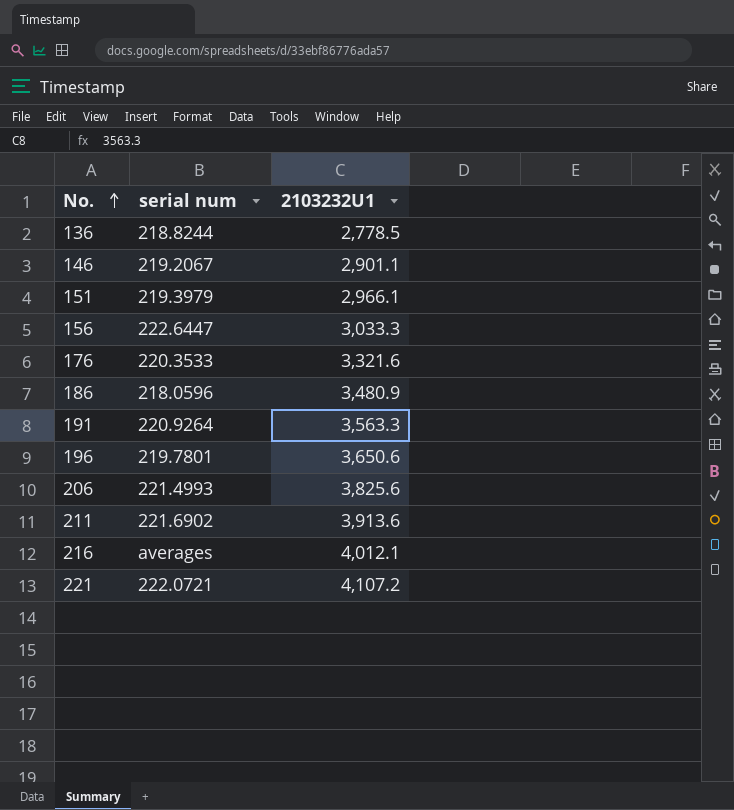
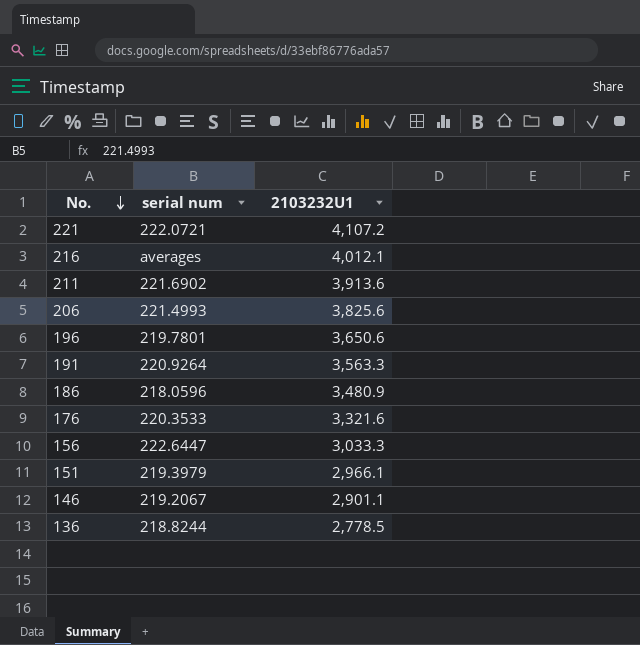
row order: No. ascending -> No. descending

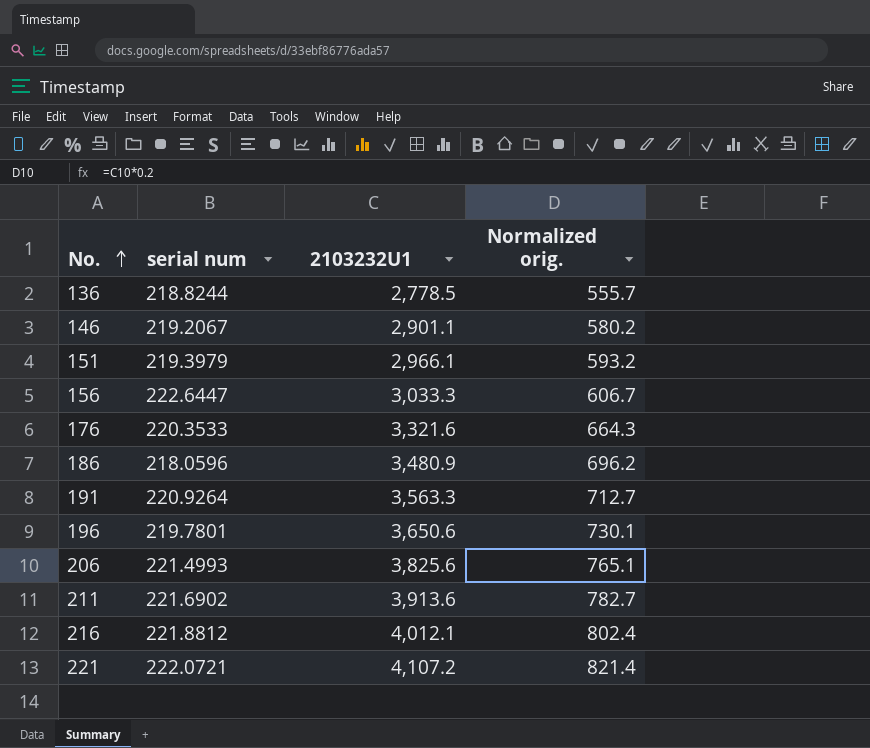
row order: No. descending -> No. ascending
column Normalized orig. | formula: none -> [2103232U1] * 0.2
216 | serial num: averages -> 221.8812

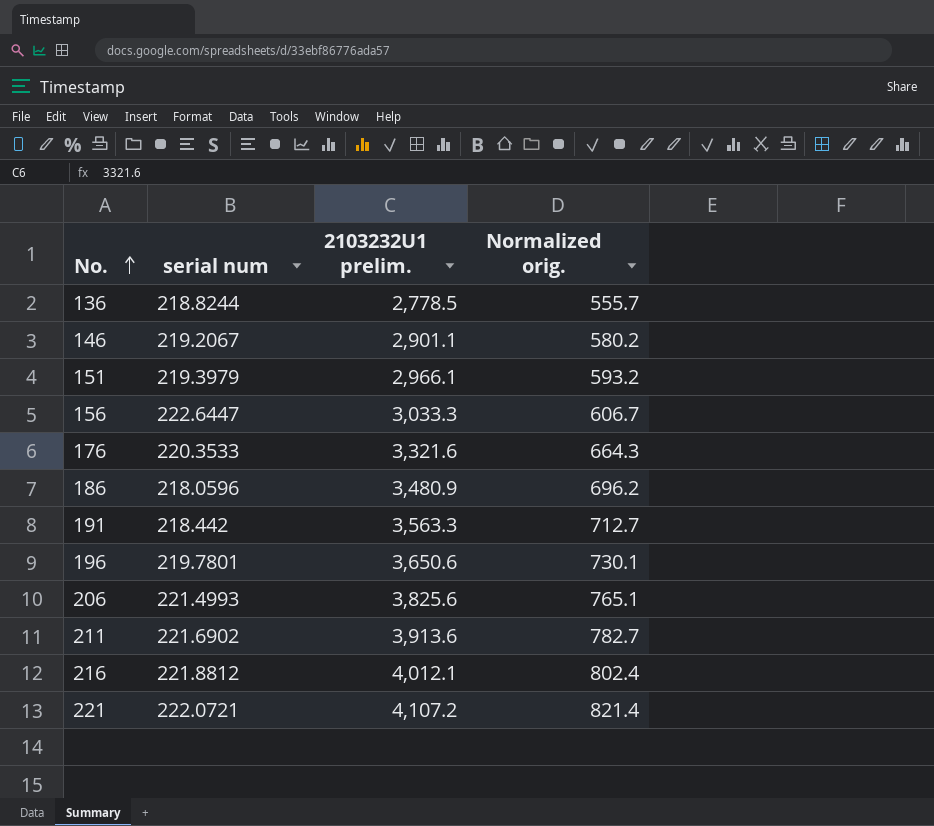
column name: 2103232U1 -> 2103232U1 prelim.
191 | serial num: 220.9264 -> 218.442

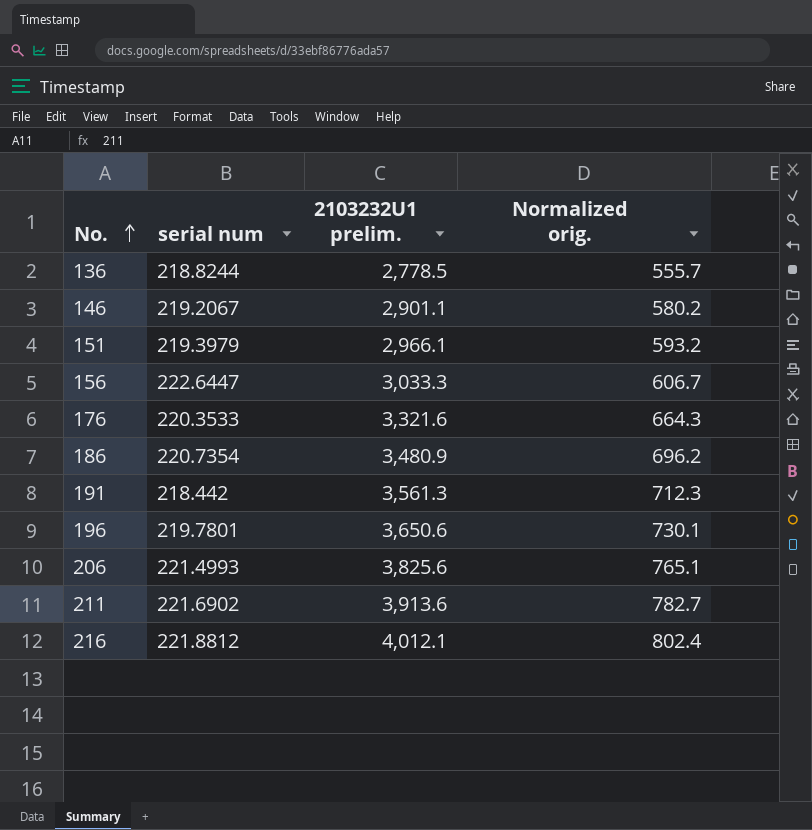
row 221: 222.0721 | 4,107.2 | 821.4 -> none
186 | serial num: 218.0596 -> 220.7354
191 | 2103232U1 prelim.: 3,563.3 -> 3,561.3
191 | Normalized orig.: 712.7 -> 712.3

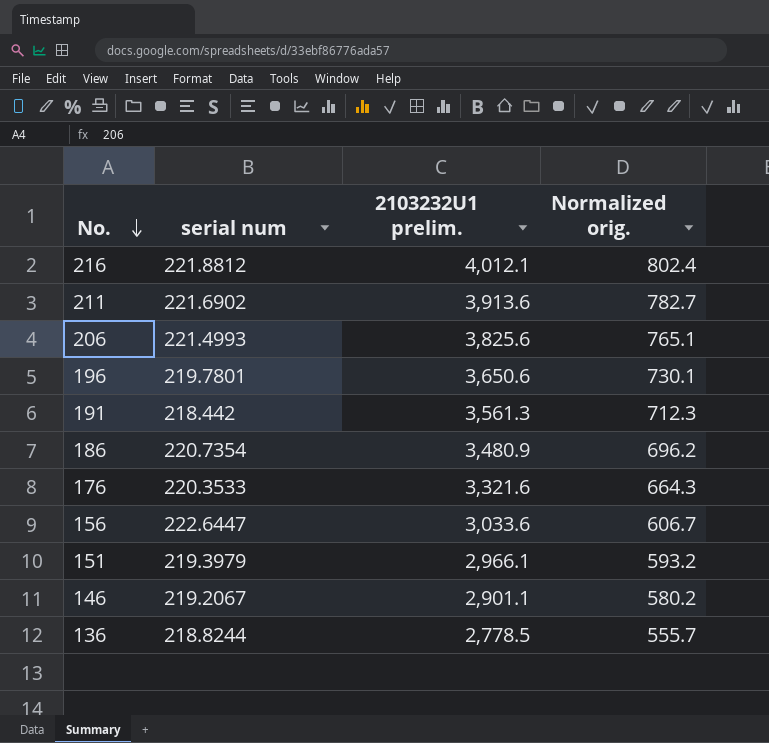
row order: No. ascending -> No. descending
156 | 2103232U1 prelim.: 3,033.3 -> 3,033.6

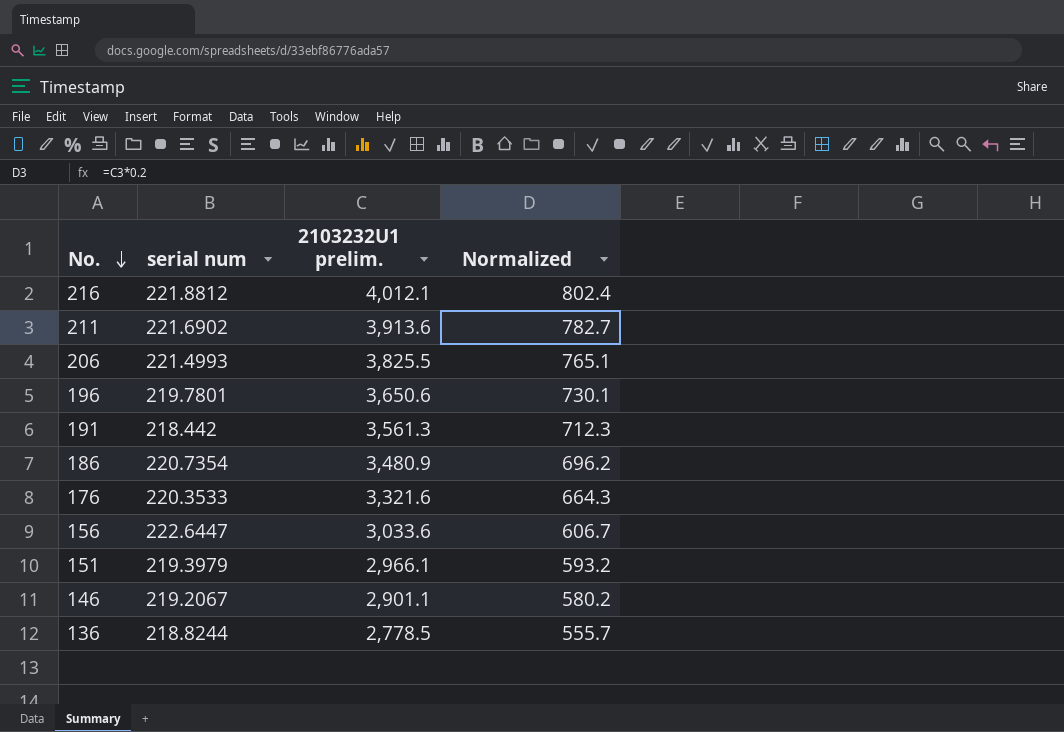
column name: Normalized orig. -> Normalized
206 | 2103232U1 prelim.: 3,825.6 -> 3,825.5

